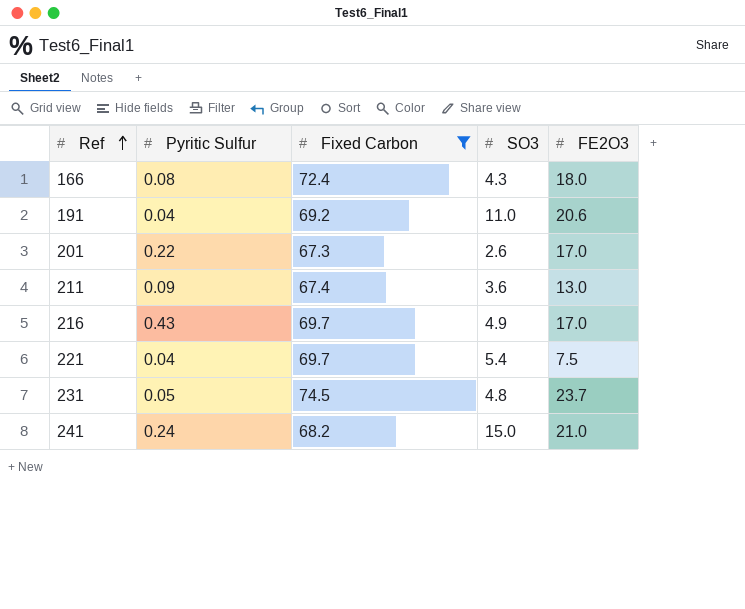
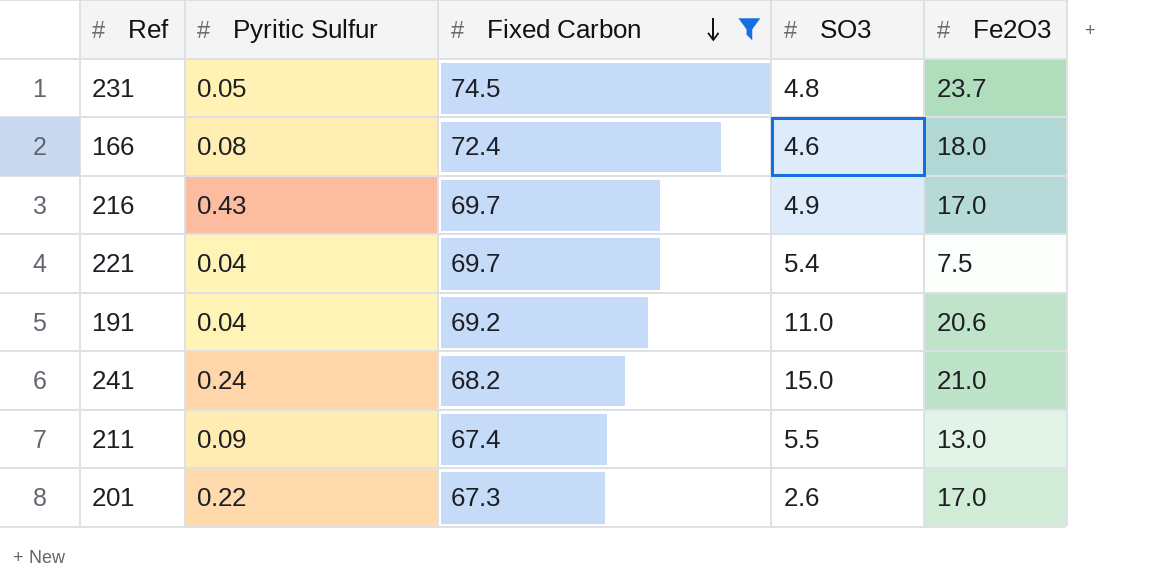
row order: Ref ascending -> Fixed Carbon descending
column name: FE2O3 -> Fe2O3
166 | SO3: 4.3 -> 4.6
211 | SO3: 3.6 -> 5.5

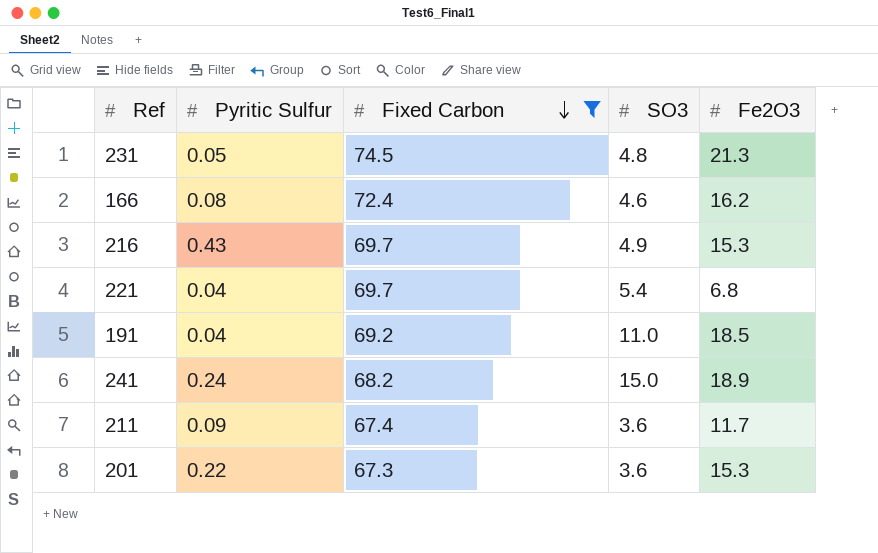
231 | Fe2O3: 23.7 -> 21.3
166 | Fe2O3: 18.0 -> 16.2
216 | Fe2O3: 17.0 -> 15.3
221 | Fe2O3: 7.5 -> 6.8
191 | Fe2O3: 20.6 -> 18.5
241 | Fe2O3: 21.0 -> 18.9
211 | SO3: 5.5 -> 3.6
211 | Fe2O3: 13.0 -> 11.7
201 | SO3: 2.6 -> 3.6
201 | Fe2O3: 17.0 -> 15.3

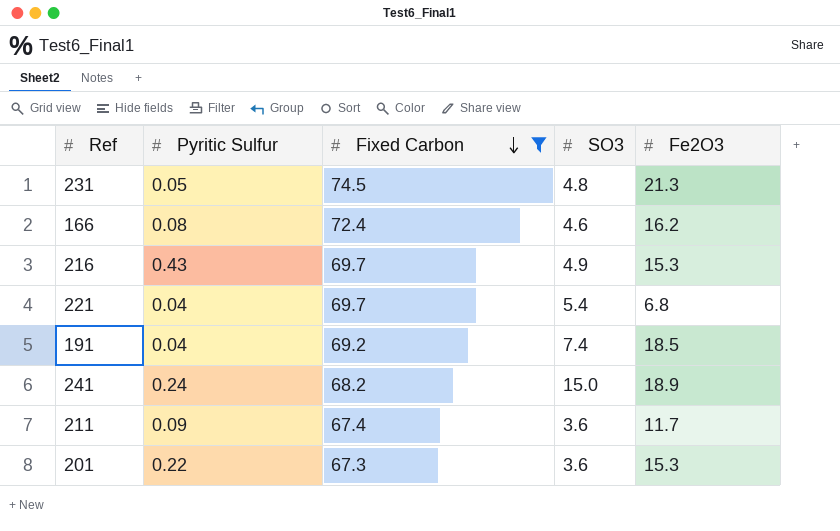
191 | SO3: 11.0 -> 7.4

